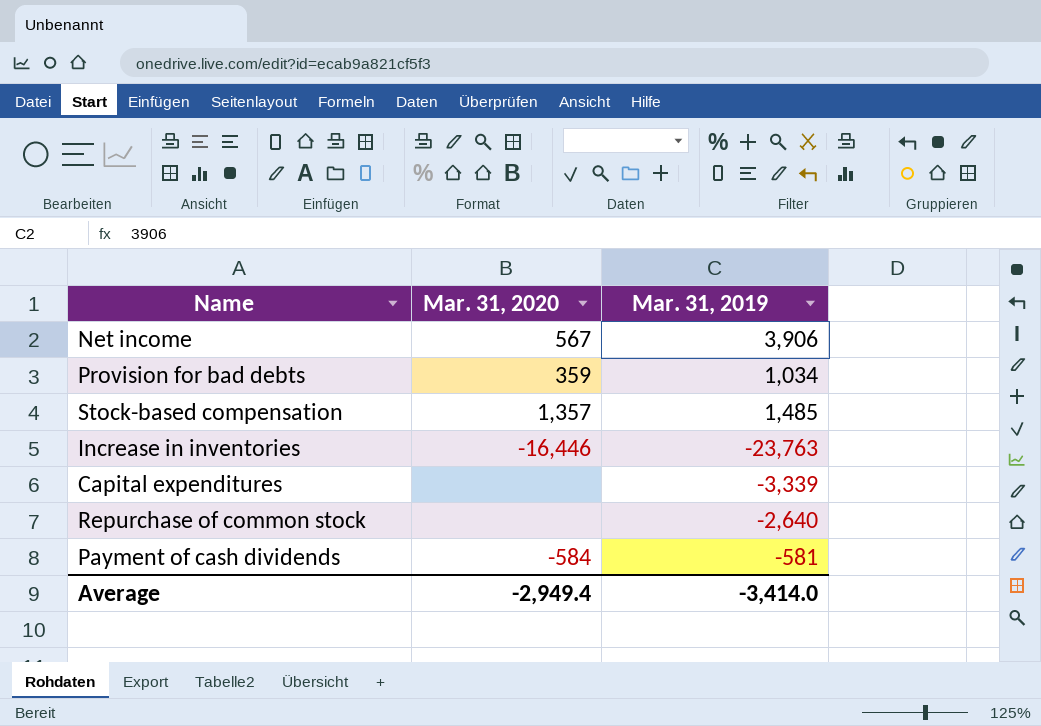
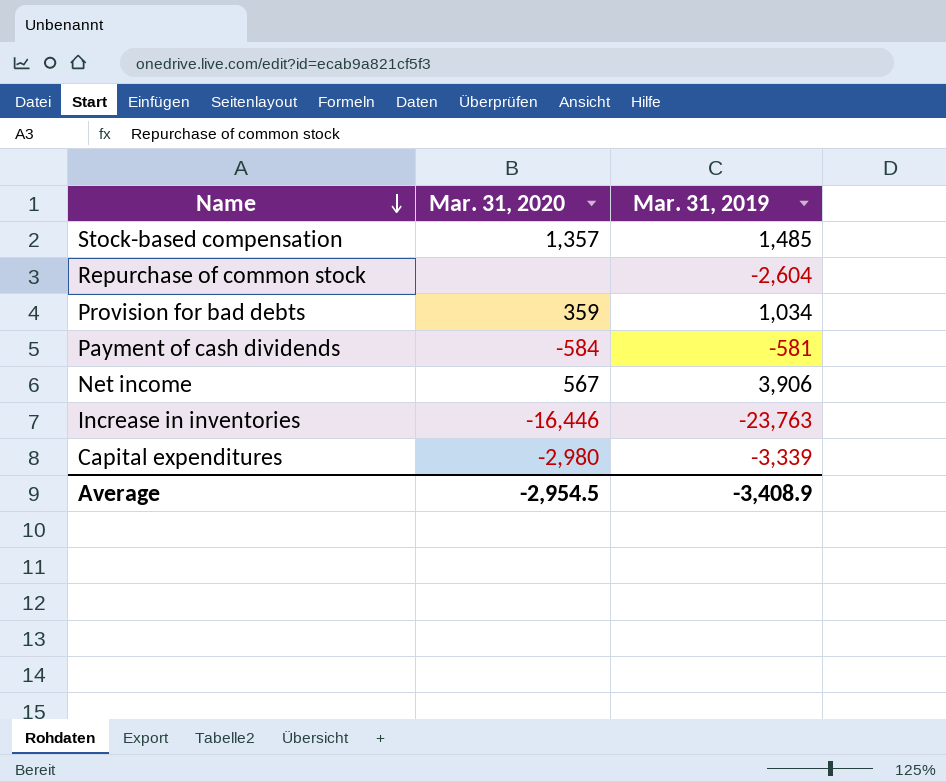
row order: none -> Name descending
Repurchase of common stock | Mar. 31, 2019: -2,640 -> -2,604
Capital expenditures | Mar. 31, 2020: none -> -2,980
Average | Mar. 31, 2020: -2,949.4 -> -2,954.5
Average | Mar. 31, 2019: -3,414.0 -> -3,408.9

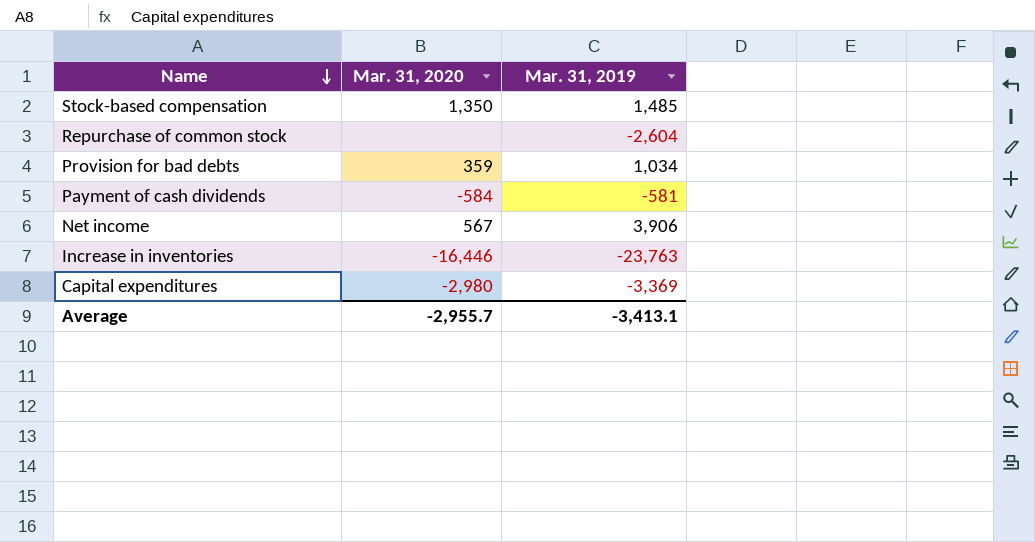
Stock-based compensation | Mar. 31, 2020: 1,357 -> 1,350
Capital expenditures | Mar. 31, 2019: -3,339 -> -3,369
Average | Mar. 31, 2020: -2,954.5 -> -2,955.7
Average | Mar. 31, 2019: -3,408.9 -> -3,413.1

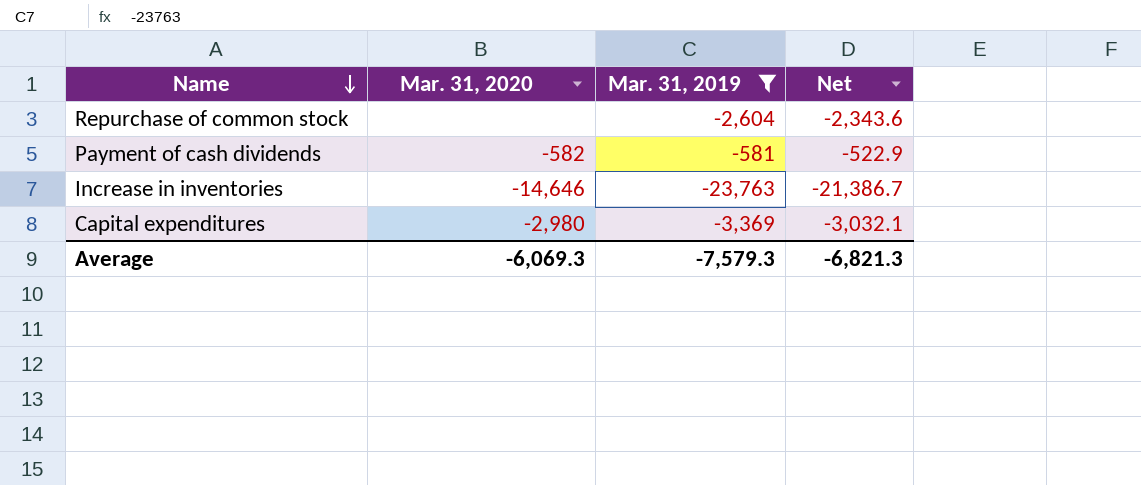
filter: none -> Mar. 31, 2019 <= -581
column Net | formula: none -> [Mar. 31, 2019] * 0.9
Payment of cash dividends | Mar. 31, 2020: -584 -> -582
Increase in inventories | Mar. 31, 2020: -16,446 -> -14,646
Average | Mar. 31, 2020: -2,955.7 -> -6,069.3
Average | Mar. 31, 2019: -3,413.1 -> -7,579.3

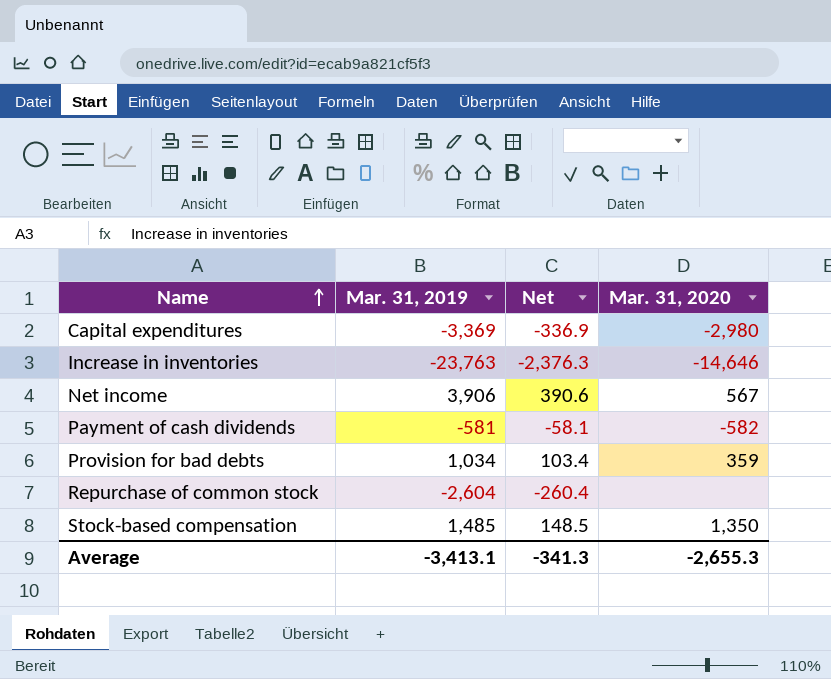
filter: Mar. 31, 2019 <= -581 -> none
row order: Name descending -> Name ascending
column Net | formula: [Mar. 31, 2019] * 0.9 -> [Mar. 31, 2019] * 0.1
column Mar. 31, 2020 | position: 2 -> 4
Average | Mar. 31, 2019: -7,579.3 -> -3,413.1
Average | Net: -6,821.3 -> -341.3
Average | Mar. 31, 2020: -6,069.3 -> -2,655.3

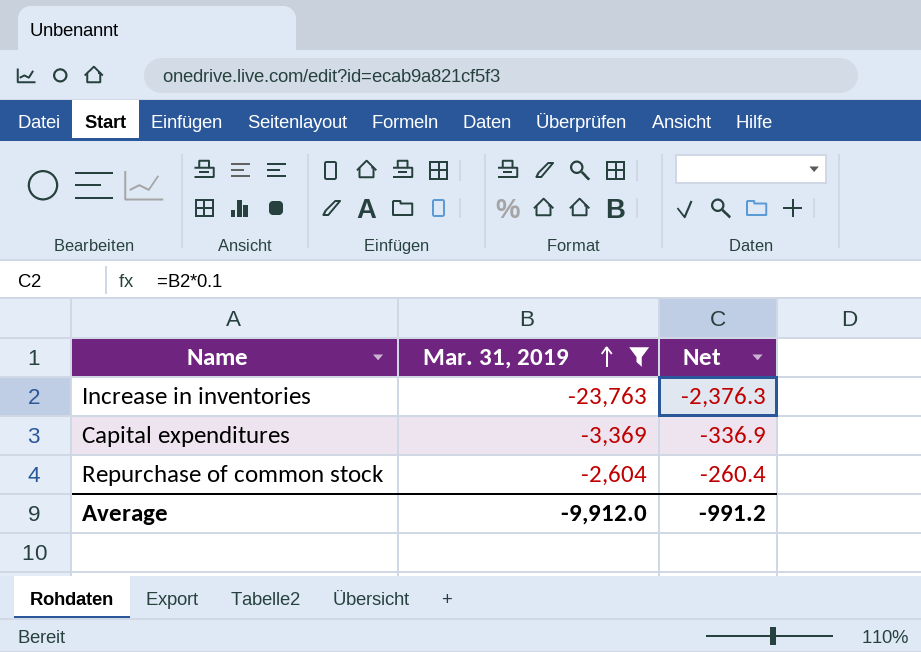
filter: none -> Mar. 31, 2019 <= -2,604
row order: Name ascending -> Mar. 31, 2019 ascending
column Mar. 31, 2020 | position: 4 -> none
Average | Mar. 31, 2019: -3,413.1 -> -9,912.0
Average | Net: -341.3 -> -991.2

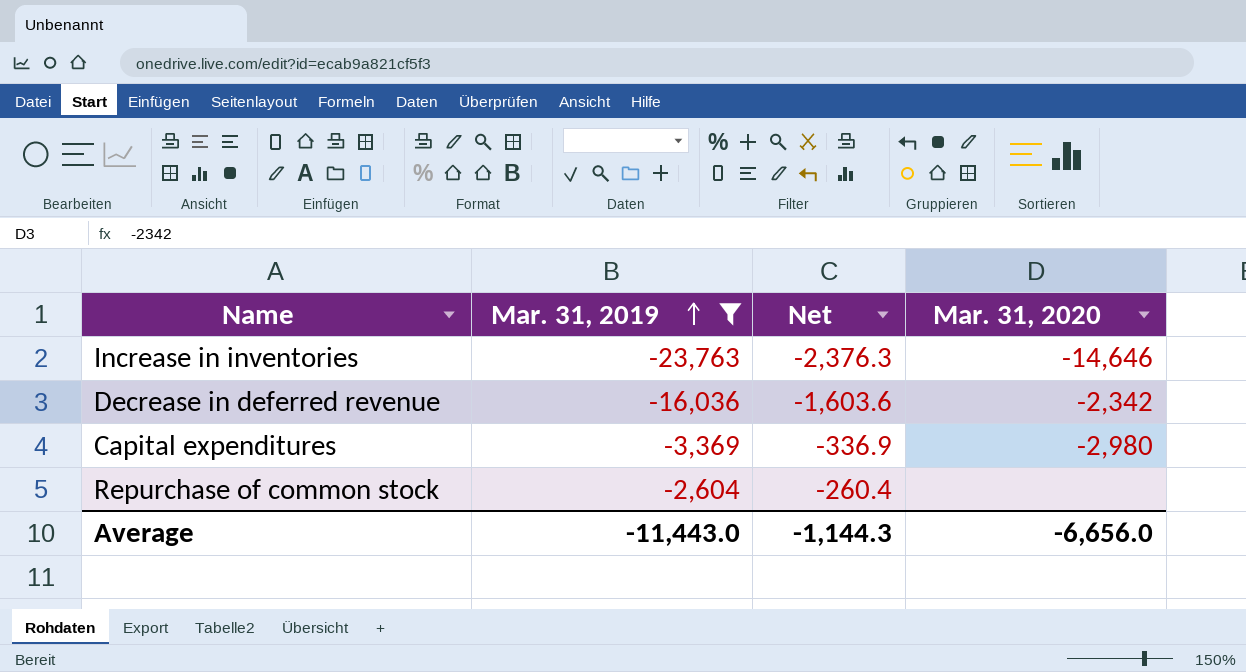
column Mar. 31, 2020 | position: none -> 4
row Decrease in deferred revenue: none -> -16,036 | -1,603.6 | -2,342
Average | Mar. 31, 2019: -9,912.0 -> -11,443.0
Average | Net: -991.2 -> -1,144.3

